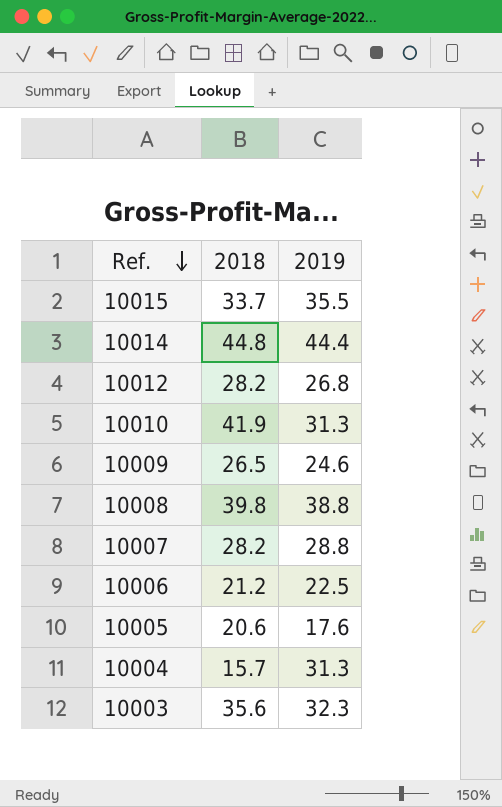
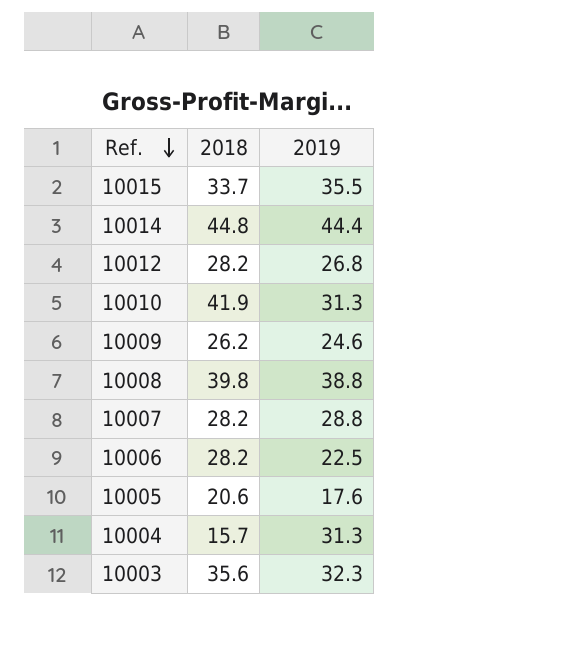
10009 | 2018: 26.5 -> 26.2
10006 | 2018: 21.2 -> 28.2

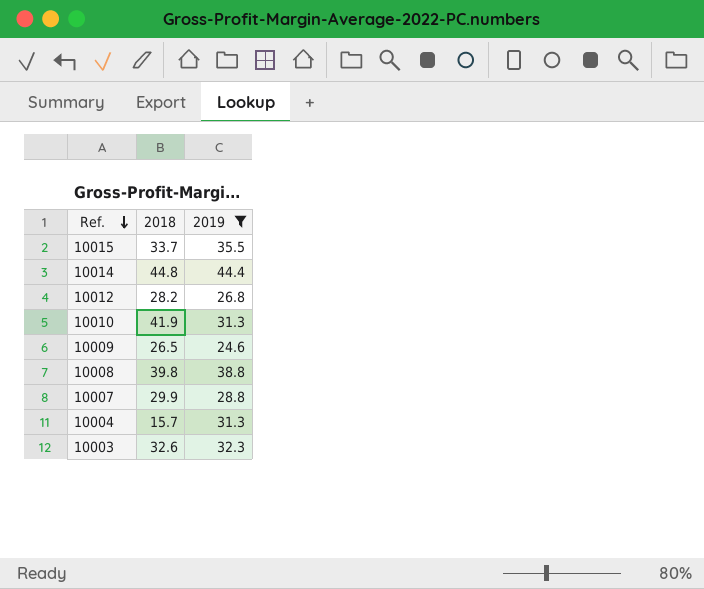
filter: none -> 2019 >= 24.6
10009 | 2018: 26.2 -> 26.5
10007 | 2018: 28.2 -> 29.9
10003 | 2018: 35.6 -> 32.6

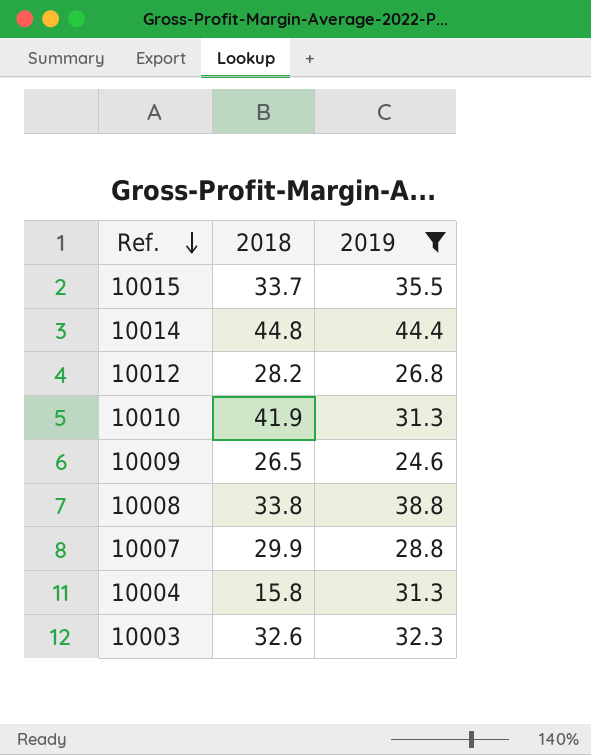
10008 | 2018: 39.8 -> 33.8
10004 | 2018: 15.7 -> 15.8

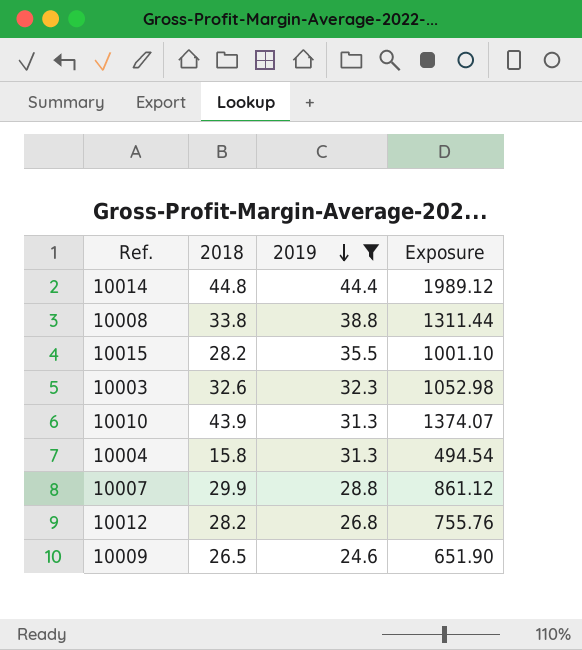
row order: Ref. descending -> 2019 descending
column Exposure | formula: none -> [2018] * [2019]
10015 | 2018: 33.7 -> 28.2
10010 | 2018: 41.9 -> 43.9

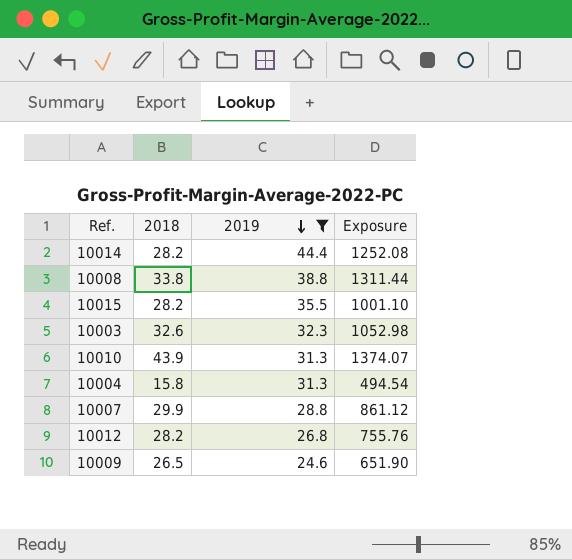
10014 | 2018: 44.8 -> 28.2
10014 | Exposure: 1989.12 -> 1252.08

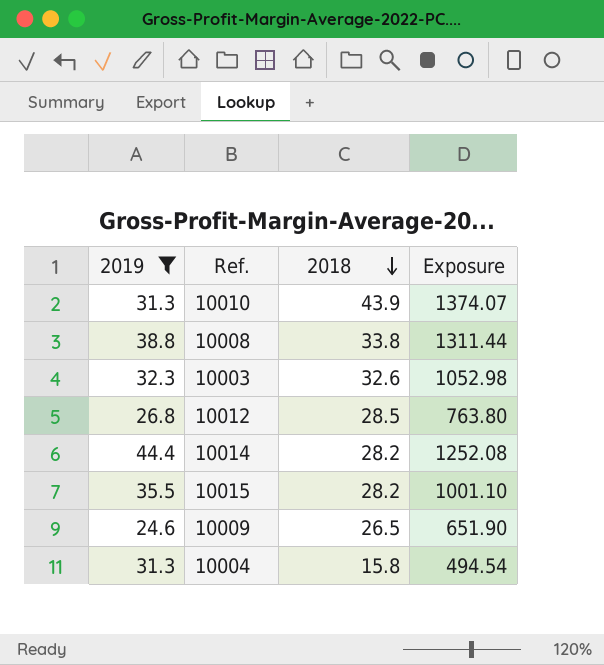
row order: 2019 descending -> 2018 descending
column 2019 | position: 3 -> 1
row 10007: 29.9 | 28.8 | 861.12 -> none
10012 | 2018: 28.2 -> 28.5
10012 | Exposure: 755.76 -> 763.80

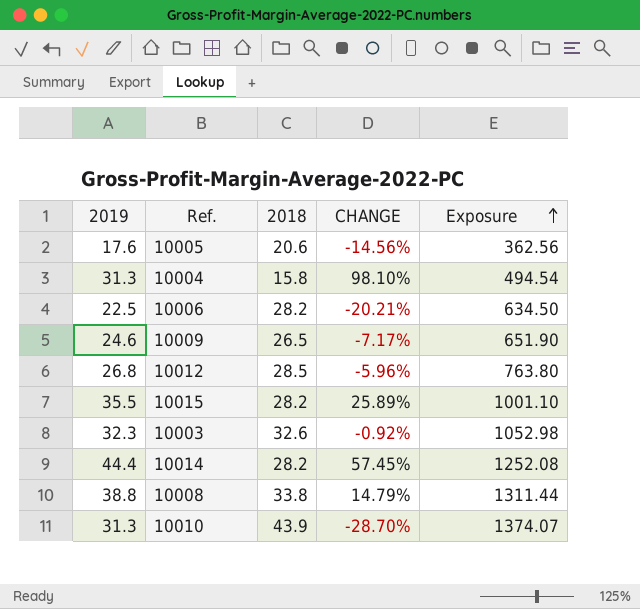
filter: 2019 >= 24.6 -> none
row order: 2018 descending -> Exposure ascending
column CHANGE | formula: none -> ([2019] - [2018]) / [2018]

